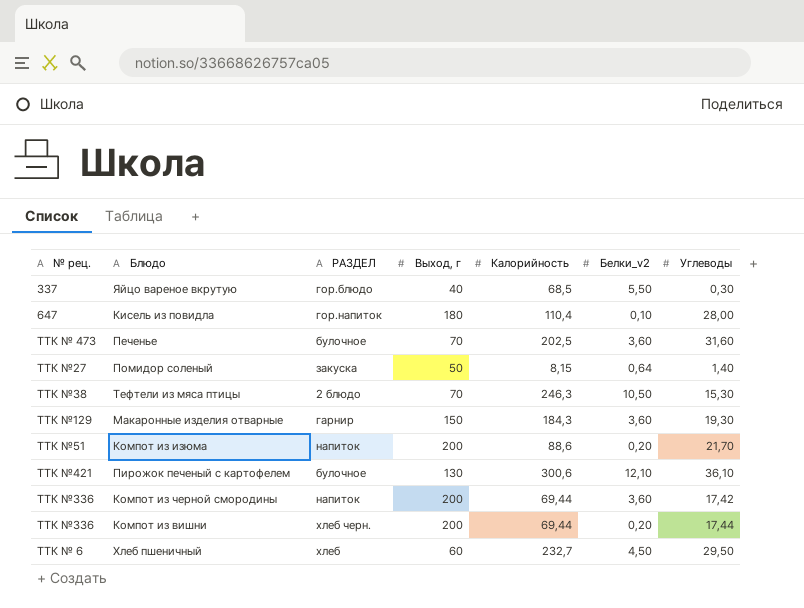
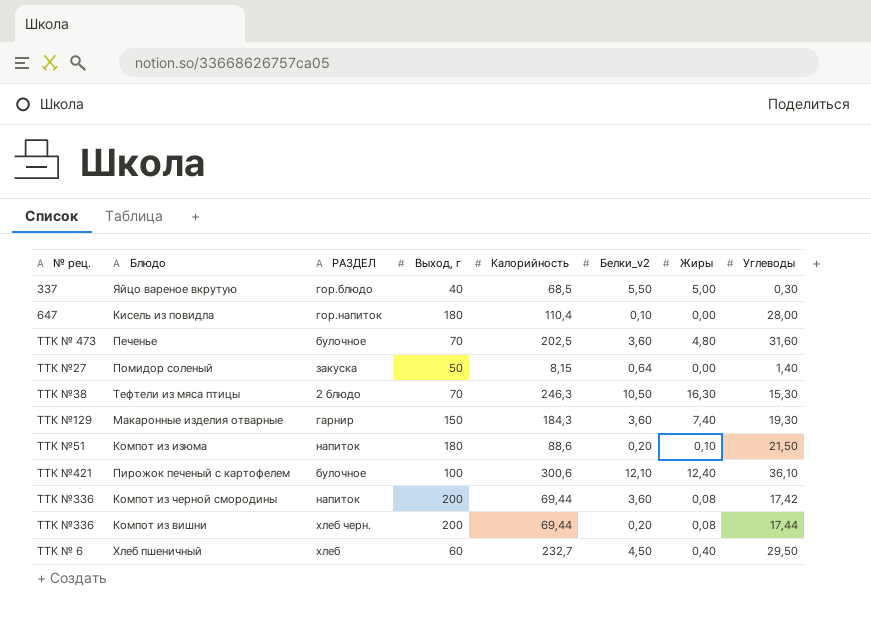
column Жиры | position: none -> 7
Компот из изюма | Выход, г: 200 -> 180
Компот из изюма | Углеводы: 21,70 -> 21,50
Пирожок печеный с картофелем | Выход, г: 130 -> 100

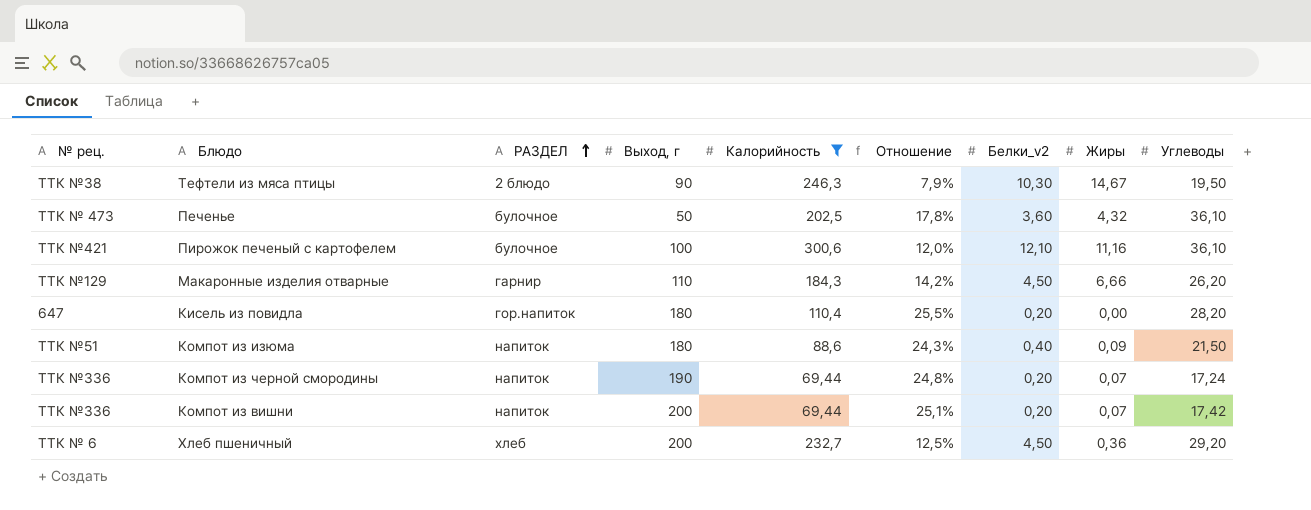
filter: none -> Калорийность >= 69,44
row order: none -> РАЗДЕЛ ascending
column Отношение | formula: none -> [Углеводы] / [Калорийность]
Тефтели из мяса птицы | Выход, г: 70 -> 90
Тефтели из мяса птицы | Белки_v2: 10,50 -> 10,30
Тефтели из мяса птицы | Жиры: 16,30 -> 14,67
Тефтели из мяса птицы | Углеводы: 15,30 -> 19,50
Печенье | Выход, г: 70 -> 50
Печенье | Жиры: 4,80 -> 4,32
Печенье | Углеводы: 31,60 -> 36,10
Пирожок печеный с картофелем | Жиры: 12,40 -> 11,16
Макаронные изделия отварные | Выход, г: 150 -> 110
Макаронные изделия отварные | Белки_v2: 3,60 -> 4,50
Макаронные изделия отварные | Жиры: 7,40 -> 6,66
Макаронные изделия отварные | Углеводы: 19,30 -> 26,20
Кисель из повидла | Белки_v2: 0,10 -> 0,20
Кисель из повидла | Углеводы: 28,00 -> 28,20
Компот из изюма | Белки_v2: 0,20 -> 0,40
Компот из изюма | Жиры: 0,10 -> 0,09
Компот из черной смородины | Выход, г: 200 -> 190
Компот из черной смородины | Белки_v2: 3,60 -> 0,20
Компот из черной смородины | Жиры: 0,08 -> 0,07
Компот из черной смородины | Углеводы: 17,42 -> 17,24
Компот из вишни | РАЗДЕЛ: хлеб черн. -> напиток
Компот из вишни | Жиры: 0,08 -> 0,07
Компот из вишни | Углеводы: 17,44 -> 17,42
Хлеб пшеничный | Выход, г: 60 -> 200
Хлеб пшеничный | Жиры: 0,40 -> 0,36
Хлеб пшеничный | Углеводы: 29,50 -> 29,20

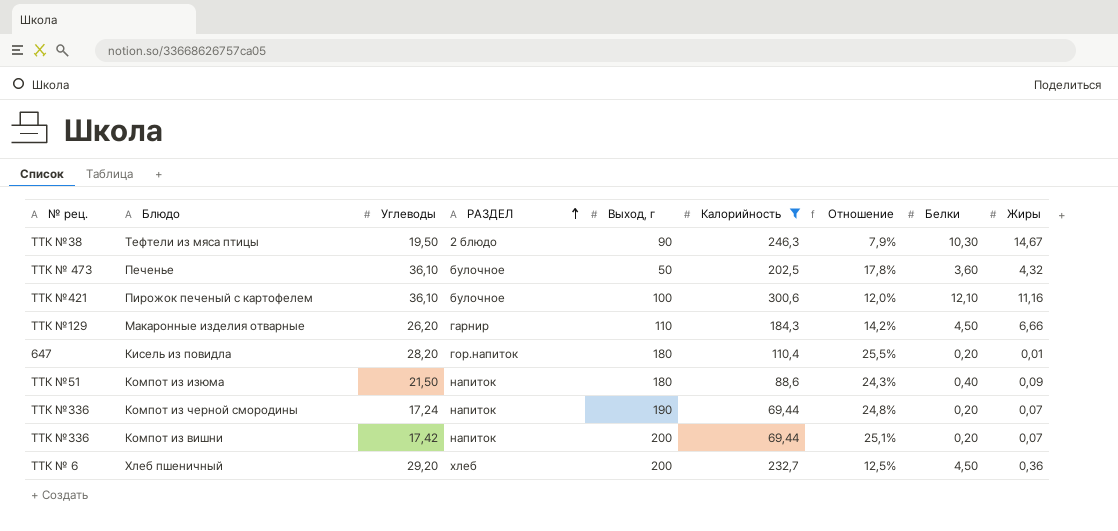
column Углеводы | position: 9 -> 3
column name: Белки_v2 -> Белки
Кисель из повидла | Жиры: 0,00 -> 0,01

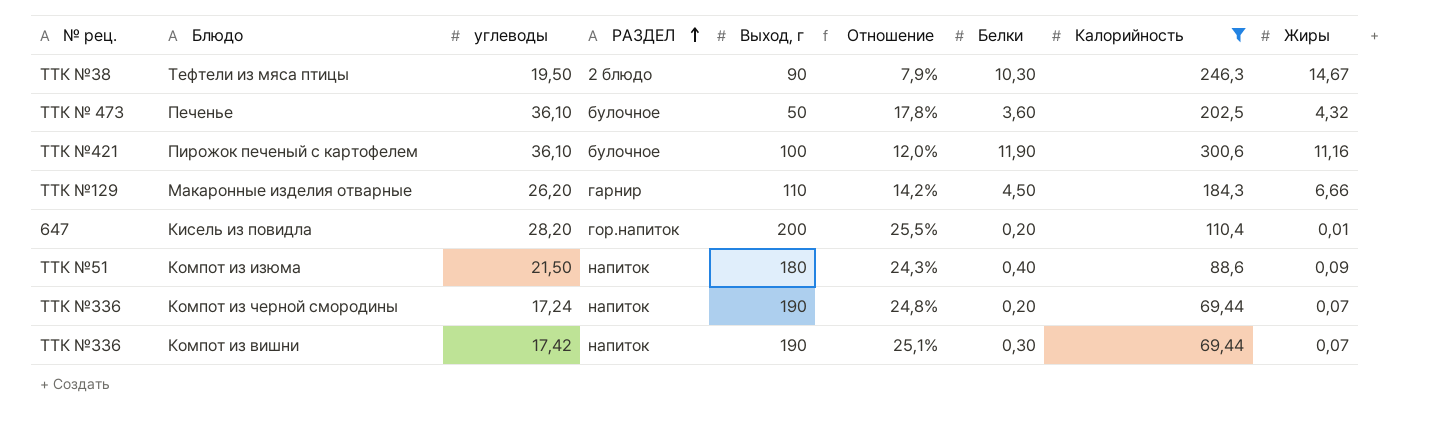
column name: Углеводы -> углеводы
column Калорийность | position: 6 -> 8
row Хлеб пшеничный: ТТК № 6 | 29,20 | хлеб | 200 | 232,7 | 12,5% | 4,50 | 0,36 -> none
Пирожок печеный с картофелем | Белки: 12,10 -> 11,90
Кисель из повидла | Выход, г: 180 -> 200
Компот из вишни | Выход, г: 200 -> 190
Компот из вишни | Белки: 0,20 -> 0,30

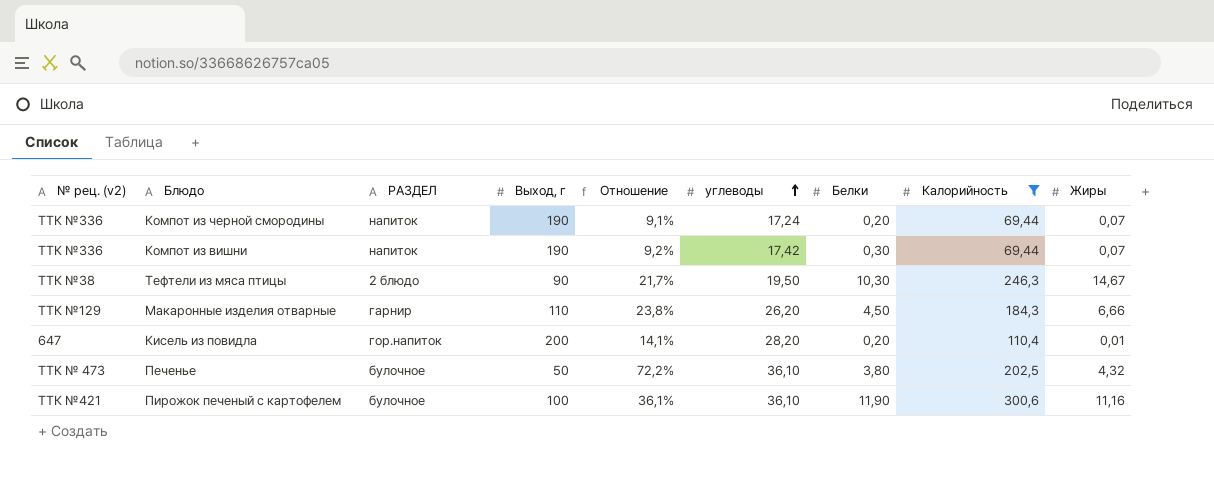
row order: РАЗДЕЛ ascending -> углеводы ascending
column name: № рец. -> № рец. (v2)
column Отношение | formula: [углеводы] / [Калорийность] -> [углеводы] / [Выход, г]
column углеводы | position: 3 -> 6
row Компот из изюма: ТТК №51 | 21,50 | напиток | 180 | 24,3% | 0,40 | 88,6 | 0,09 -> none
Печенье | Белки: 3,60 -> 3,80

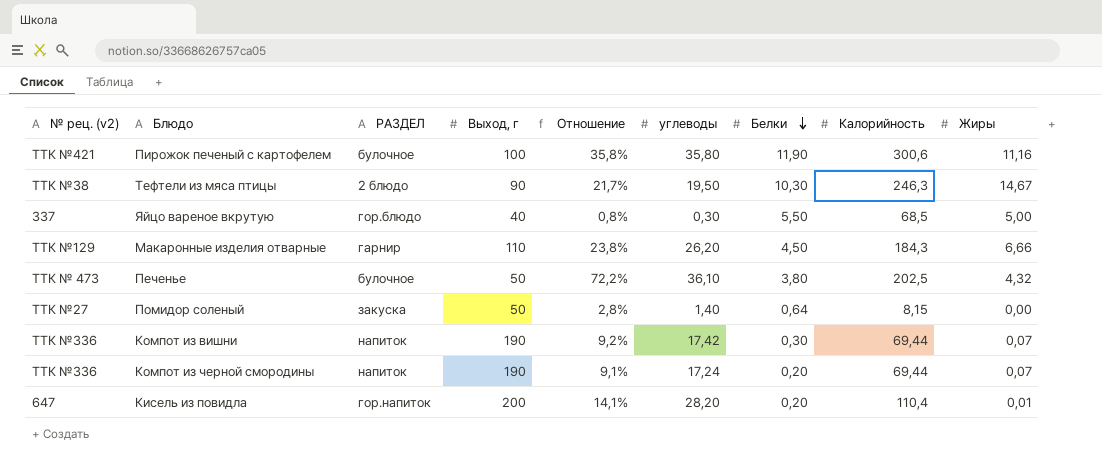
filter: Калорийность >= 69,44 -> none
row order: углеводы ascending -> Белки descending
Пирожок печеный с картофелем | Отношение: 36,1% -> 35,8%
Пирожок печеный с картофелем | углеводы: 36,10 -> 35,80

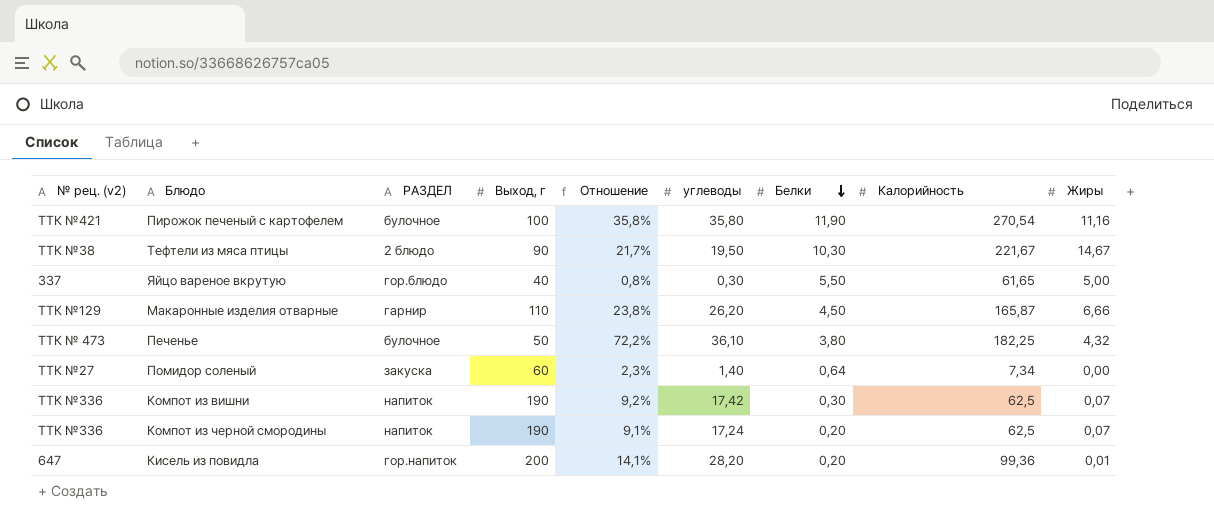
Пирожок печеный с картофелем | Калорийность: 300,6 -> 270,54
Тефтели из мяса птицы | Калорийность: 246,3 -> 221,67
Яйцо вареное вкрутую | Калорийность: 68,5 -> 61,65
Макаронные изделия отварные | Калорийность: 184,3 -> 165,87
Печенье | Калорийность: 202,5 -> 182,25
Помидор соленый | Выход, г: 50 -> 60
Помидор соленый | Отношение: 2,8% -> 2,3%
Помидор соленый | Калорийность: 8,15 -> 7,34
Компот из вишни | Калорийность: 69,44 -> 62,5
Компот из черной смородины | Калорийность: 69,44 -> 62,5
Кисель из повидла | Калорийность: 110,4 -> 99,36

